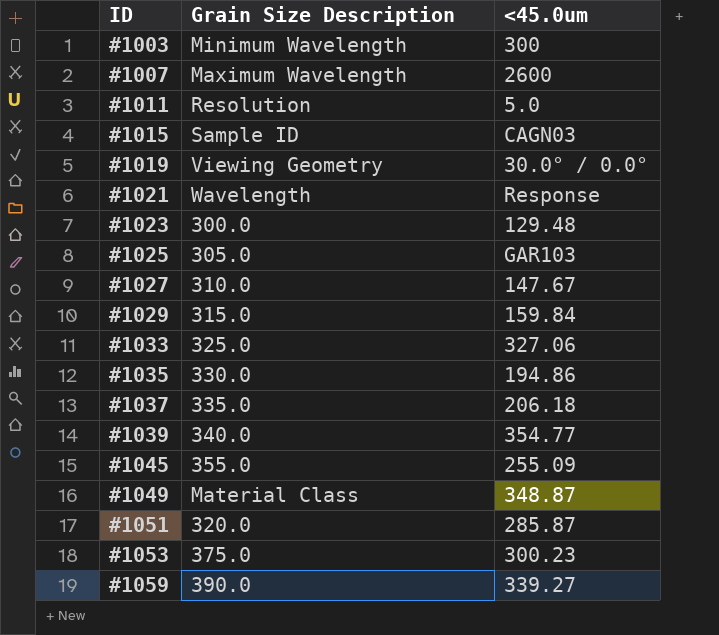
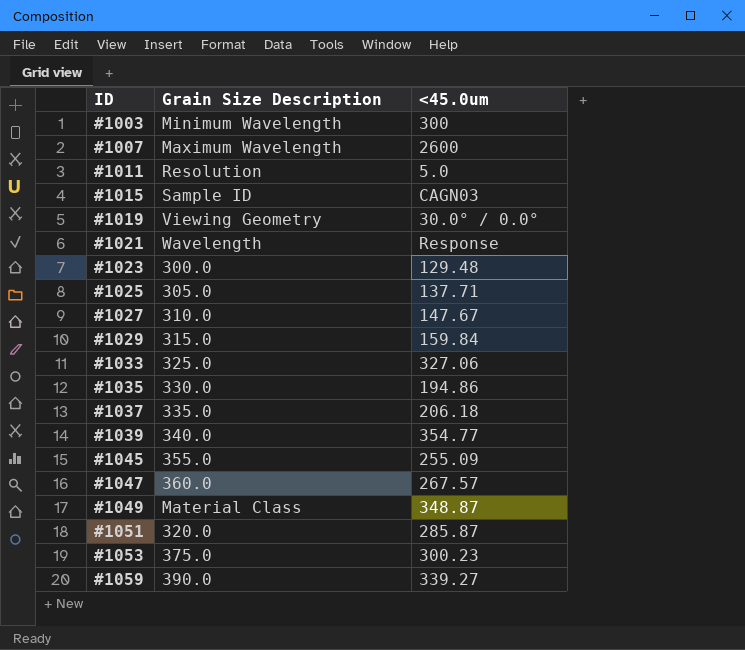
#1025 | <45.0um: GAR103 -> 137.71
row #1047: none -> 360.0 | 267.57

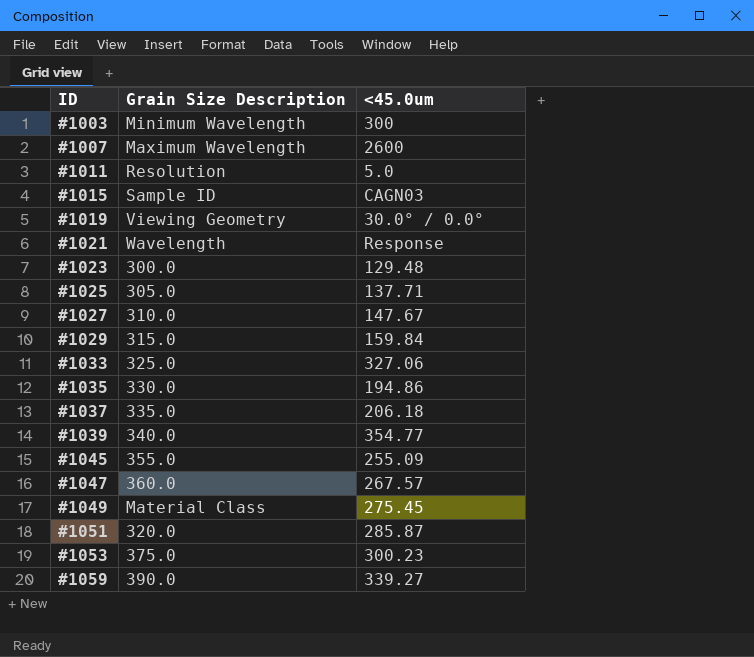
#1049 | <45.0um: 348.87 -> 275.45

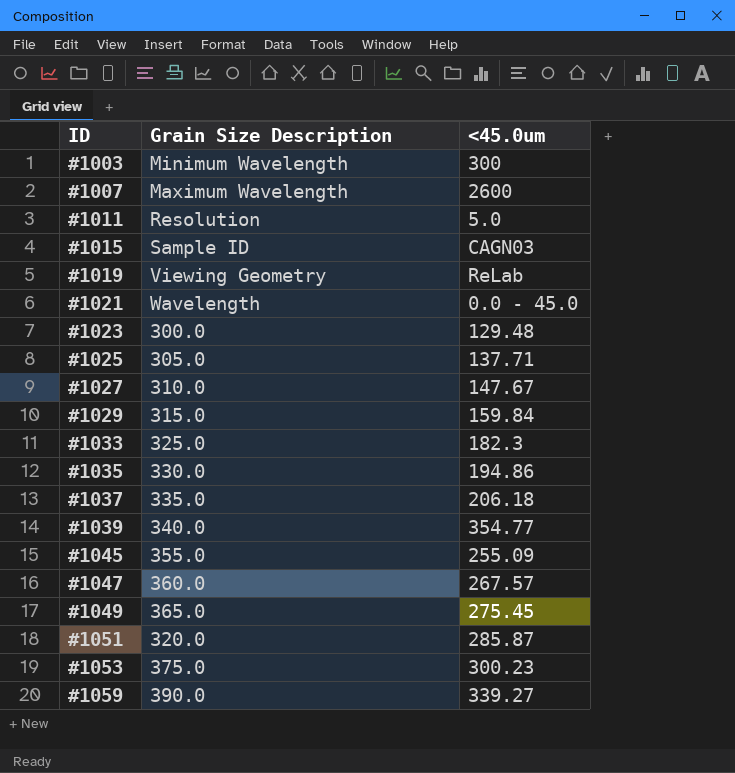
#1019 | <45.0um: 30.0° / 0.0° -> ReLab
#1021 | <45.0um: Response -> 0.0 - 45.0
#1033 | <45.0um: 327.06 -> 182.3
#1049 | Grain Size Description: Material Class -> 365.0

